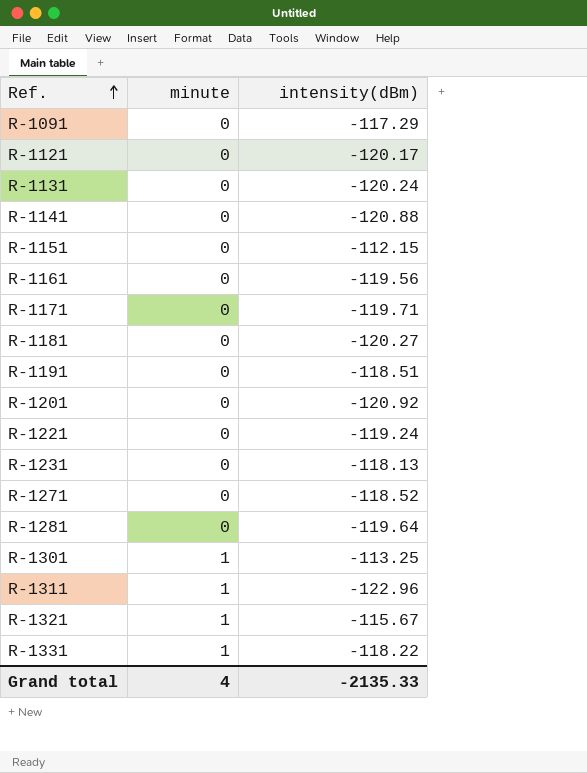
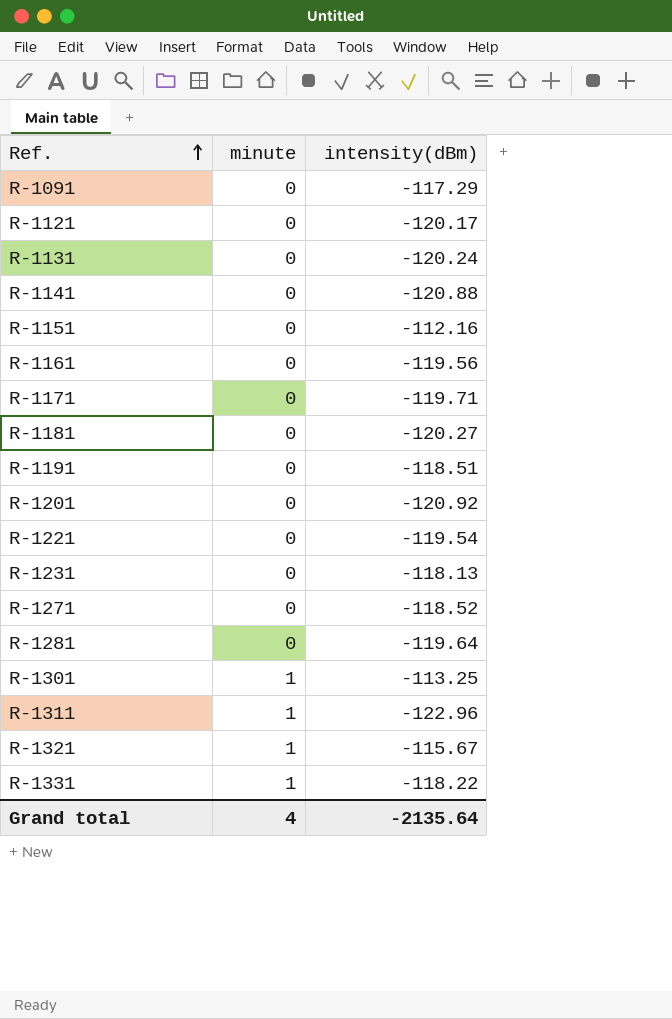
R-1151 | intensity(dBm): -112.15 -> -112.16
R-1221 | intensity(dBm): -119.24 -> -119.54
Grand total | intensity(dBm): -2135.33 -> -2135.64

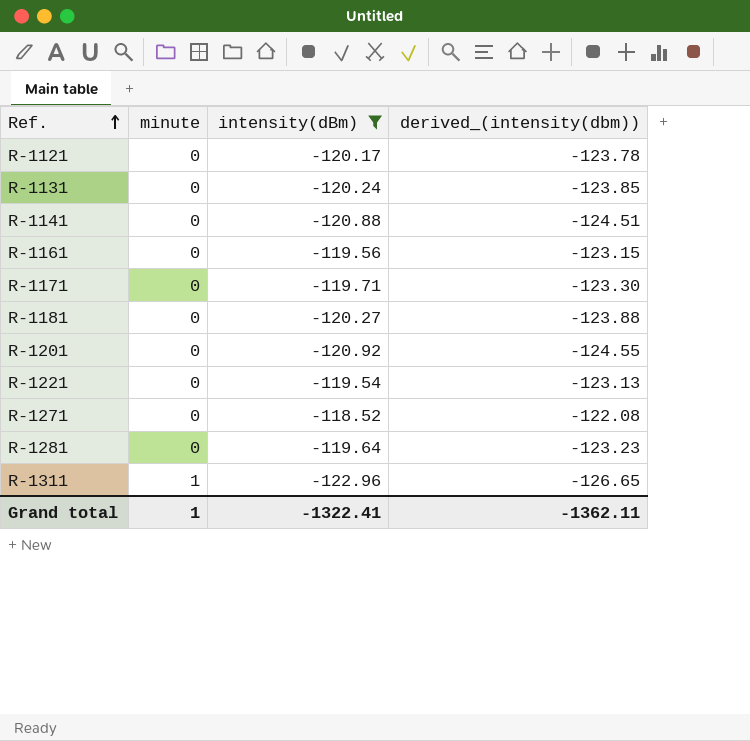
filter: none -> intensity(dBm) <= -118.52
column derived_(intensity(dbm)) | formula: none -> [intensity(dBm)] * 1.03
Grand total | minute: 4 -> 1
Grand total | intensity(dBm): -2135.64 -> -1322.41

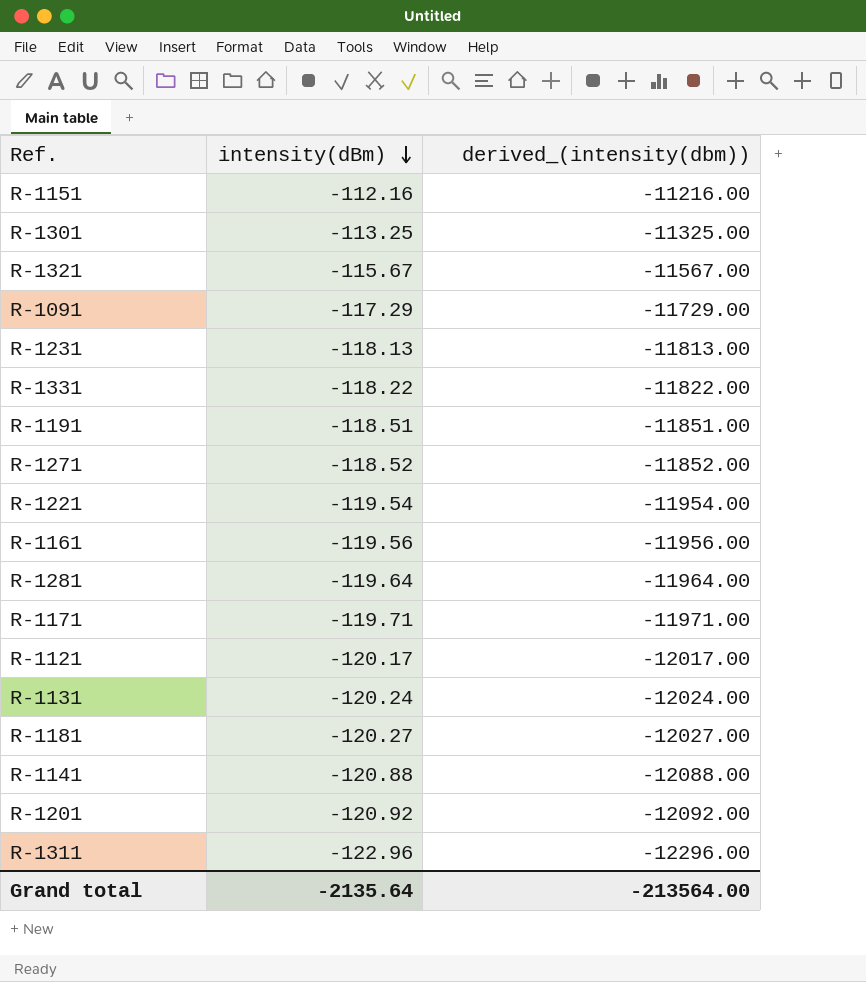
filter: intensity(dBm) <= -118.52 -> none
row order: Ref. ascending -> intensity(dBm) descending
column minute | position: 2 -> none
column derived_(intensity(dbm)) | formula: [intensity(dBm)] * 1.03 -> [intensity(dBm)] * 100
Grand total | intensity(dBm): -1322.41 -> -2135.64
Grand total | derived_(intensity(dbm)): -1362.11 -> -213564.00

